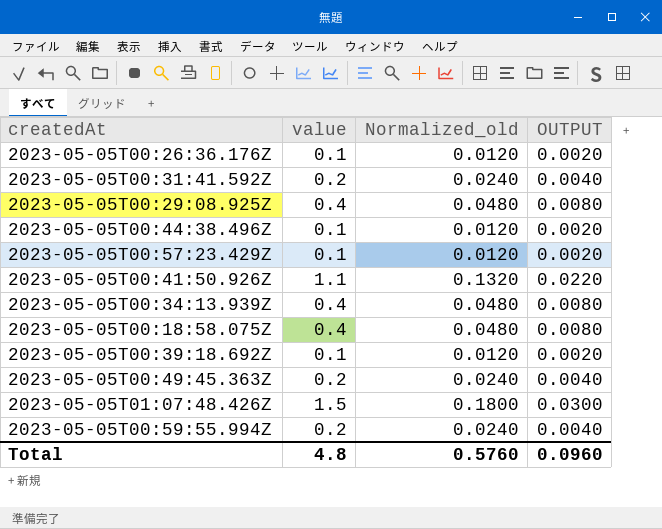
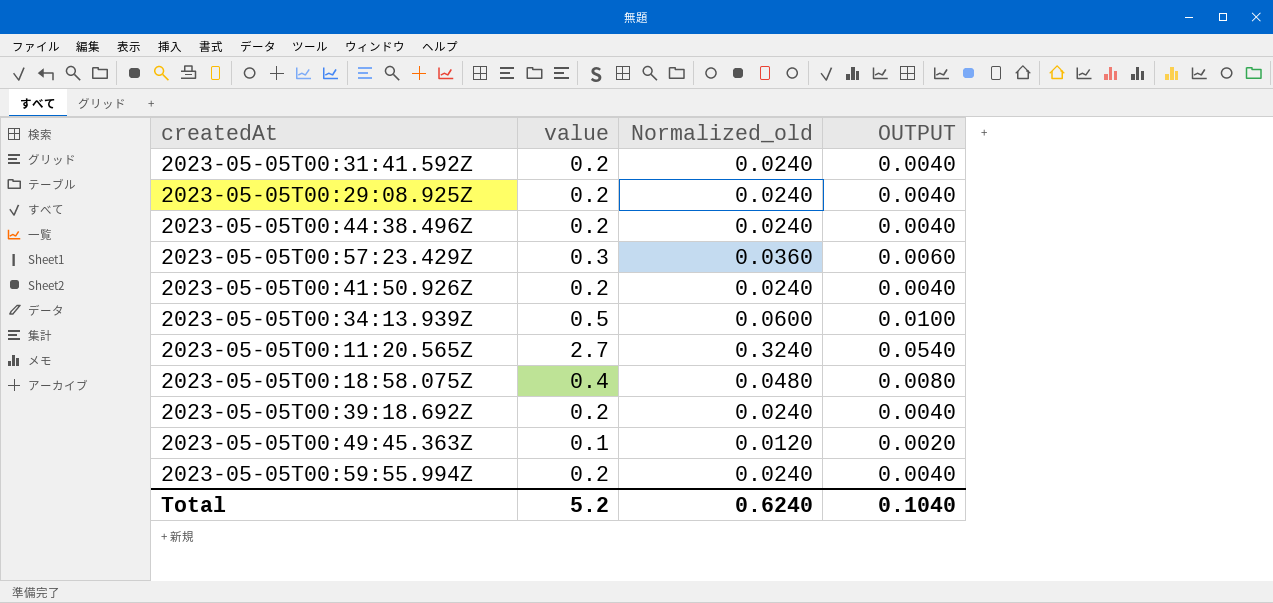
row 2023-05-05T00:26:36.176Z: 0.1 | 0.0120 | 0.0020 -> none
row 2023-05-05T01:07:48.426Z: 1.5 | 0.1800 | 0.0300 -> none
2023-05-05T00:29:08.925Z | value: 0.4 -> 0.2
2023-05-05T00:29:08.925Z | Normalized_old: 0.0480 -> 0.0240
2023-05-05T00:29:08.925Z | OUTPUT: 0.0080 -> 0.0040
2023-05-05T00:44:38.496Z | value: 0.1 -> 0.2
2023-05-05T00:44:38.496Z | Normalized_old: 0.0120 -> 0.0240
2023-05-05T00:44:38.496Z | OUTPUT: 0.0020 -> 0.0040
2023-05-05T00:57:23.429Z | value: 0.1 -> 0.3
2023-05-05T00:57:23.429Z | Normalized_old: 0.0120 -> 0.0360
2023-05-05T00:57:23.429Z | OUTPUT: 0.0020 -> 0.0060
2023-05-05T00:41:50.926Z | value: 1.1 -> 0.2
2023-05-05T00:41:50.926Z | Normalized_old: 0.1320 -> 0.0240
2023-05-05T00:41:50.926Z | OUTPUT: 0.0220 -> 0.0040
2023-05-05T00:34:13.939Z | value: 0.4 -> 0.5
2023-05-05T00:34:13.939Z | Normalized_old: 0.0480 -> 0.0600
2023-05-05T00:34:13.939Z | OUTPUT: 0.0080 -> 0.0100
row 2023-05-05T00:11:20.565Z: none -> 2.7 | 0.3240 | 0.0540
2023-05-05T00:39:18.692Z | value: 0.1 -> 0.2
2023-05-05T00:39:18.692Z | Normalized_old: 0.0120 -> 0.0240
2023-05-05T00:39:18.692Z | OUTPUT: 0.0020 -> 0.0040
2023-05-05T00:49:45.363Z | value: 0.2 -> 0.1
2023-05-05T00:49:45.363Z | Normalized_old: 0.0240 -> 0.0120
2023-05-05T00:49:45.363Z | OUTPUT: 0.0040 -> 0.0020
Total | value: 4.8 -> 5.2
Total | Normalized_old: 0.5760 -> 0.6240
Total | OUTPUT: 0.0960 -> 0.1040

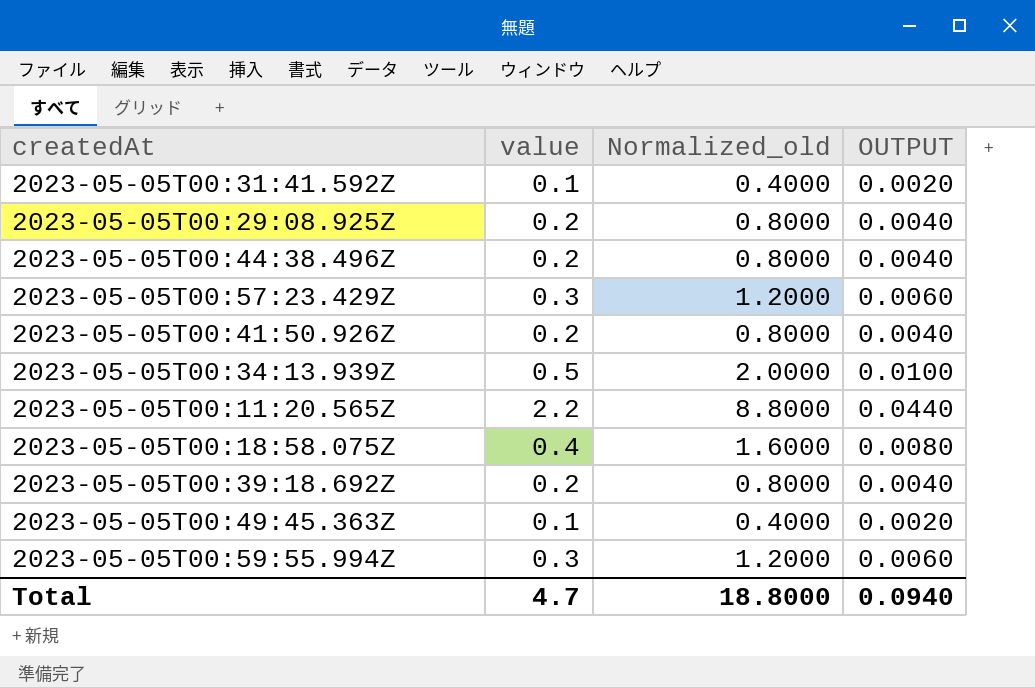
column Normalized_old | formula: [value] * 0.12 -> [value] * 4
2023-05-05T00:31:41.592Z | value: 0.2 -> 0.1
2023-05-05T00:31:41.592Z | OUTPUT: 0.0040 -> 0.0020
2023-05-05T00:11:20.565Z | value: 2.7 -> 2.2
2023-05-05T00:11:20.565Z | OUTPUT: 0.0540 -> 0.0440
2023-05-05T00:59:55.994Z | value: 0.2 -> 0.3
2023-05-05T00:59:55.994Z | OUTPUT: 0.0040 -> 0.0060
Total | value: 5.2 -> 4.7
Total | Normalized_old: 0.6240 -> 18.8000
Total | OUTPUT: 0.1040 -> 0.0940

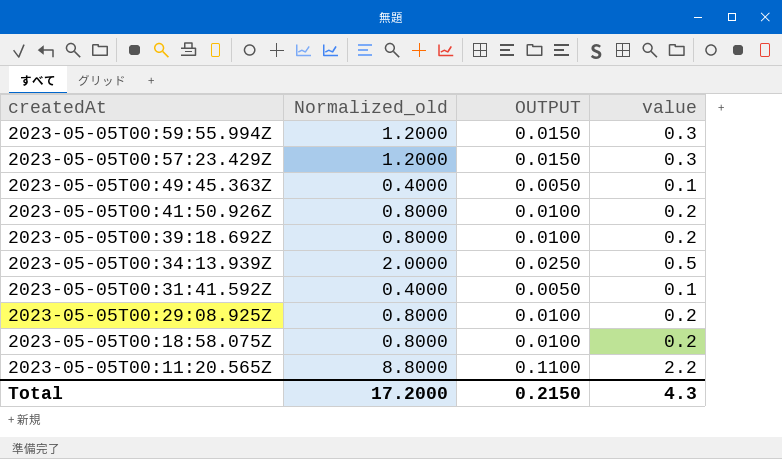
row order: none -> createdAt descending
column OUTPUT | formula: [value] * 0.02 -> [value] * 0.05
column value | position: 2 -> 4
row 2023-05-05T00:44:38.496Z: 0.2 | 0.8000 | 0.0040 -> none
2023-05-05T00:18:58.075Z | Normalized_old: 1.6000 -> 0.8000
2023-05-05T00:18:58.075Z | value: 0.4 -> 0.2
Total | Normalized_old: 18.8000 -> 17.2000
Total | OUTPUT: 0.0940 -> 0.2150
Total | value: 4.7 -> 4.3

